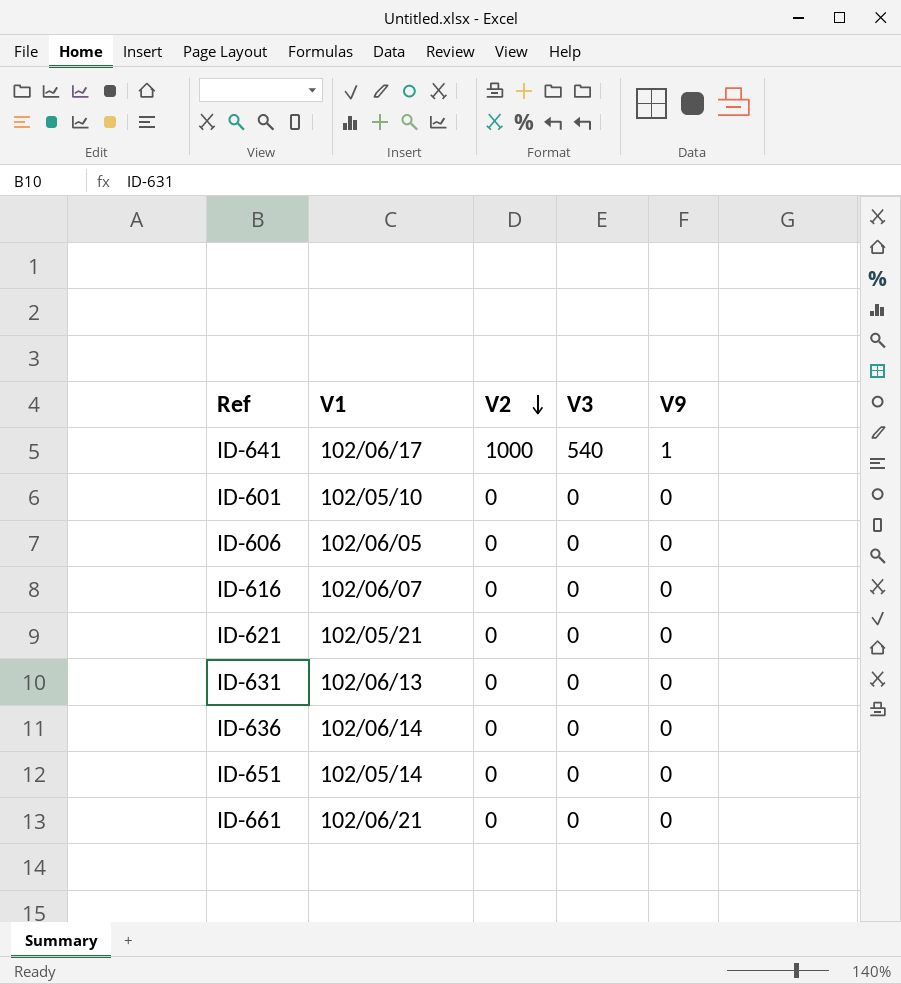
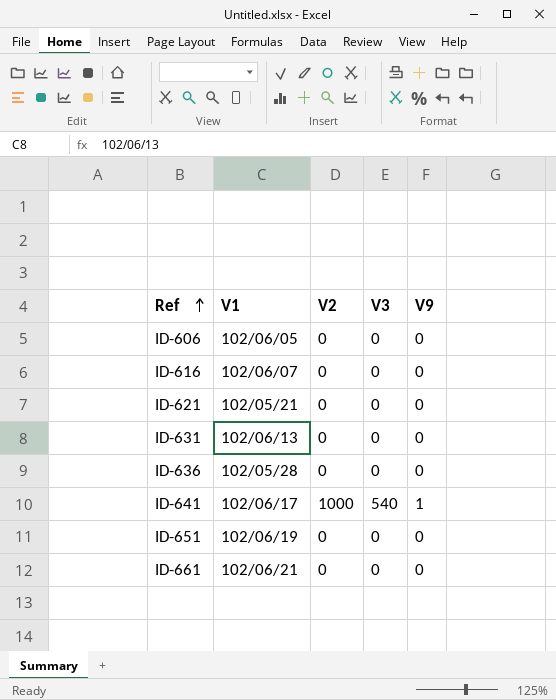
row order: V2 descending -> Ref ascending
row ID-601: 102/05/10 | 0 | 0 | 0 -> none
ID-636 | V1: 102/06/14 -> 102/05/28
ID-651 | V1: 102/05/14 -> 102/06/19

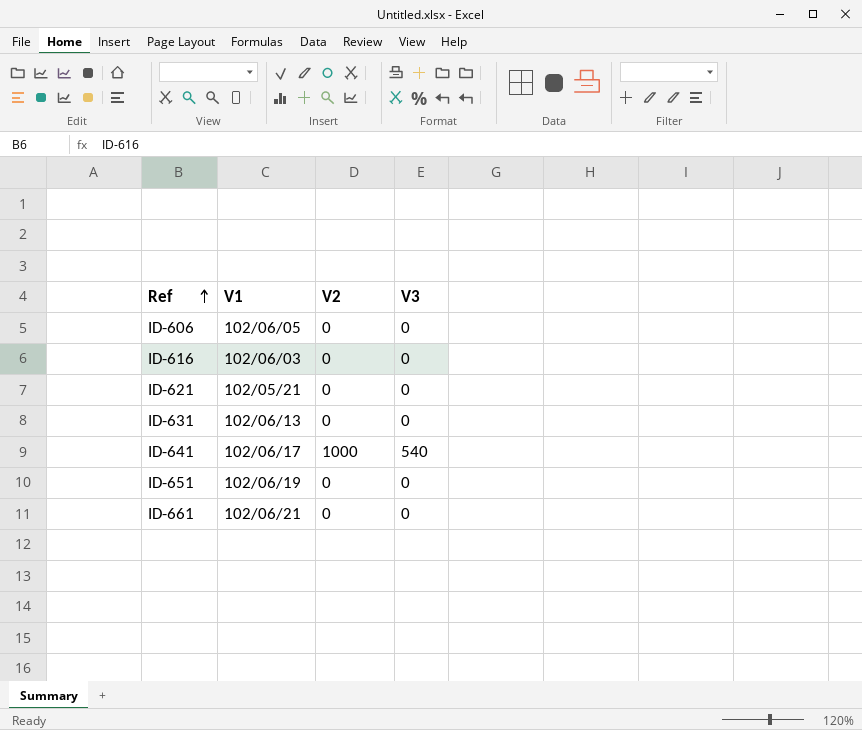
column V9 | position: 5 -> none
row ID-636: 102/05/28 | 0 | 0 | 0 -> none
ID-616 | V1: 102/06/07 -> 102/06/03

